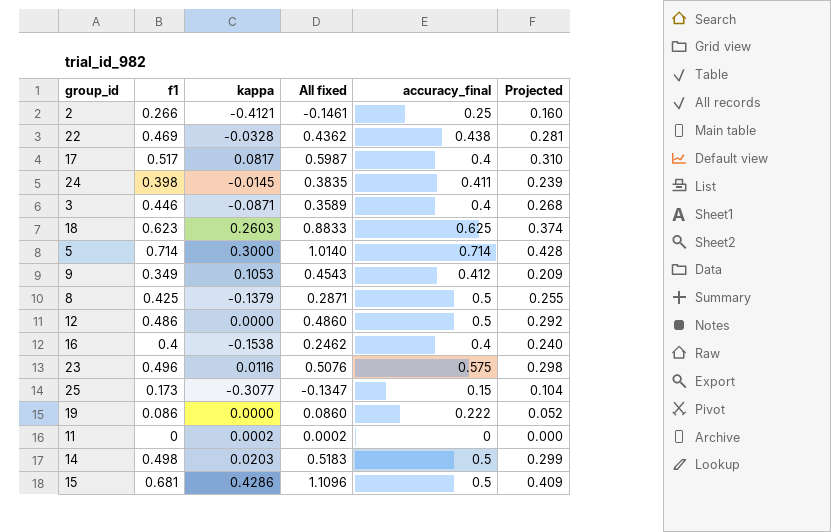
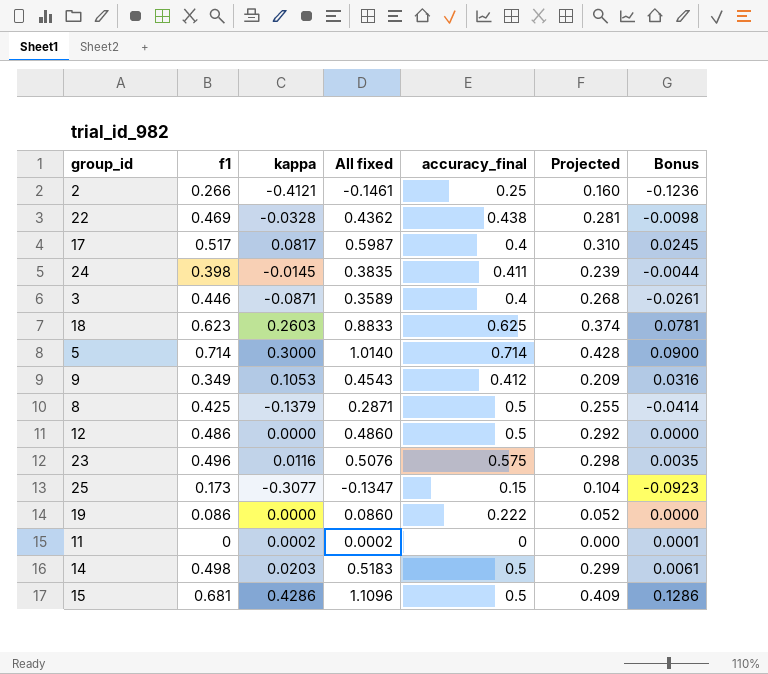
column Bonus | formula: none -> [kappa] * 0.3
row 16: 0.4 | -0.1538 | 0.2462 | 0.4 | 0.240 -> none

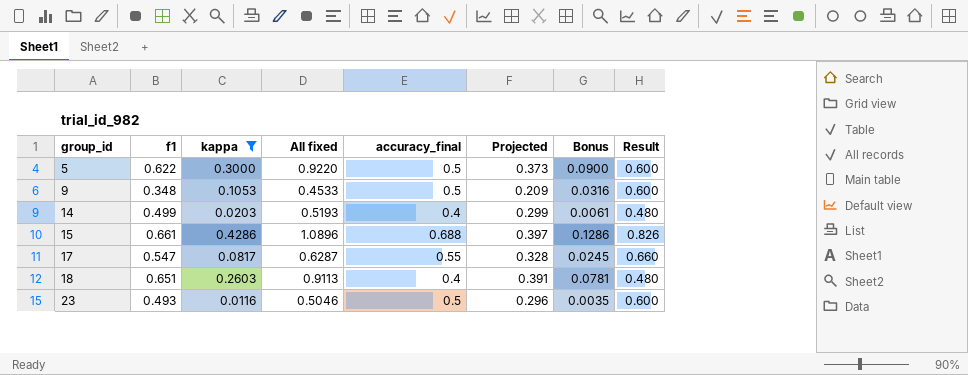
filter: none -> kappa >= 0.0116
row order: none -> group_id ascending
column Result | formula: none -> [accuracy_final] * 1.2
5 | f1: 0.714 -> 0.622
5 | All fixed: 1.0140 -> 0.9220
5 | accuracy_final: 0.714 -> 0.5
5 | Projected: 0.428 -> 0.373
9 | f1: 0.349 -> 0.348
9 | All fixed: 0.4543 -> 0.4533
9 | accuracy_final: 0.412 -> 0.5
14 | f1: 0.498 -> 0.499
14 | All fixed: 0.5183 -> 0.5193
14 | accuracy_final: 0.5 -> 0.4
15 | f1: 0.681 -> 0.661
15 | All fixed: 1.1096 -> 1.0896
15 | accuracy_final: 0.5 -> 0.688
15 | Projected: 0.409 -> 0.397
17 | f1: 0.517 -> 0.547
17 | All fixed: 0.5987 -> 0.6287
17 | accuracy_final: 0.4 -> 0.55
17 | Projected: 0.310 -> 0.328
18 | f1: 0.623 -> 0.651
18 | All fixed: 0.8833 -> 0.9113
18 | accuracy_final: 0.625 -> 0.4
18 | Projected: 0.374 -> 0.391
23 | f1: 0.496 -> 0.493
23 | All fixed: 0.5076 -> 0.5046
23 | accuracy_final: 0.575 -> 0.5
23 | Projected: 0.298 -> 0.296

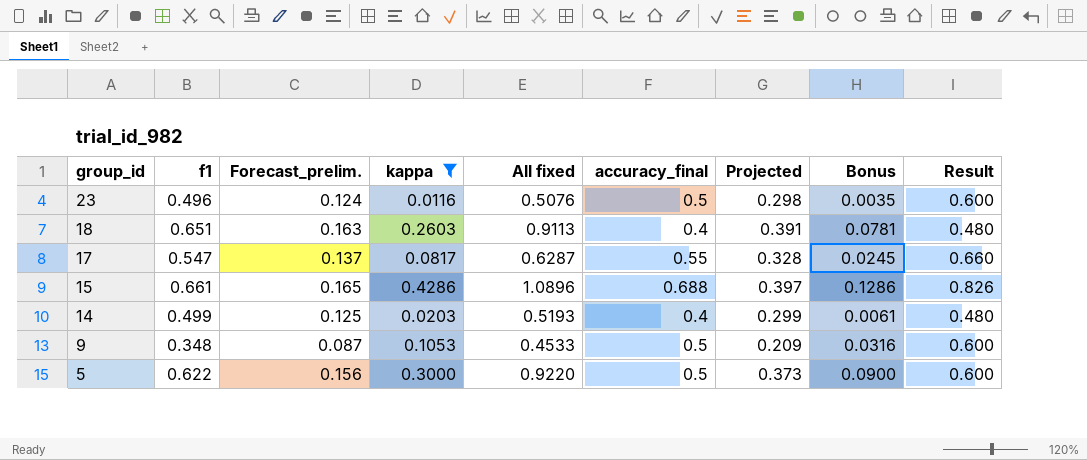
row order: group_id ascending -> group_id descending
column Forecast_prelim. | formula: none -> [f1] * 0.25
23 | f1: 0.493 -> 0.496
23 | All fixed: 0.5046 -> 0.5076
23 | Projected: 0.296 -> 0.298

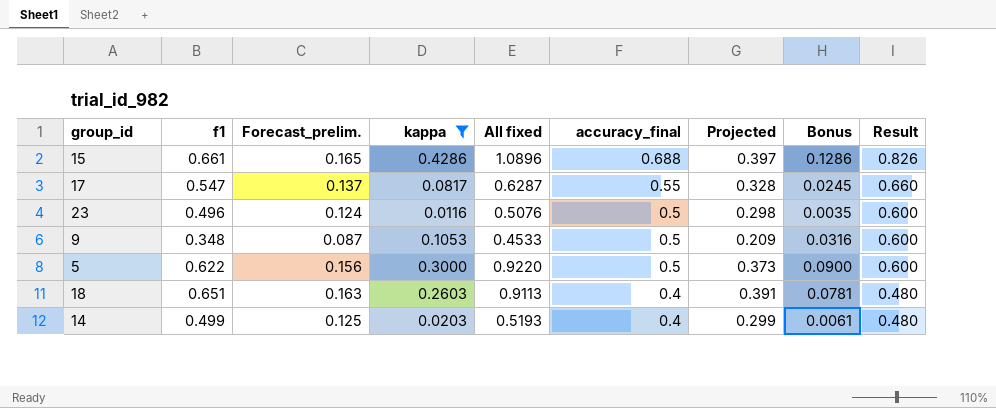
row order: group_id descending -> accuracy_final descending

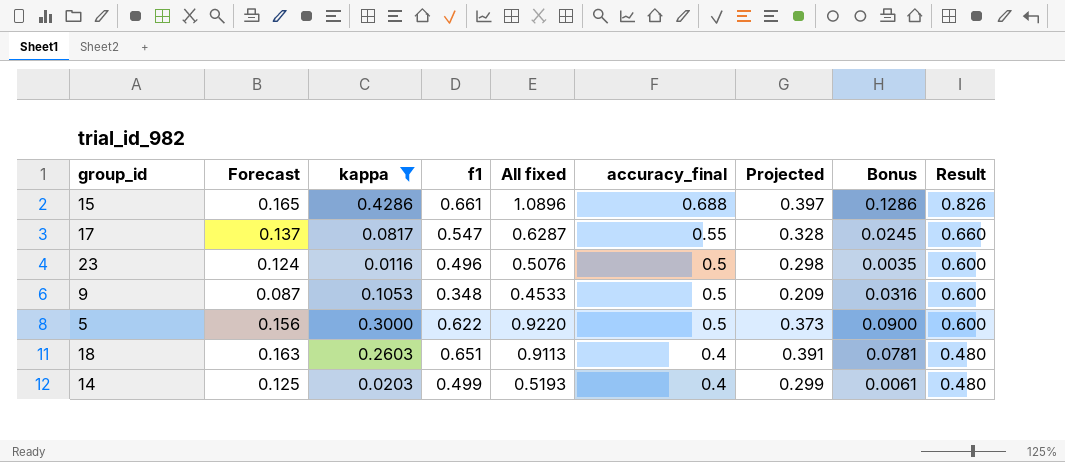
column name: Forecast_prelim. -> Forecast
column f1 | position: 2 -> 4

